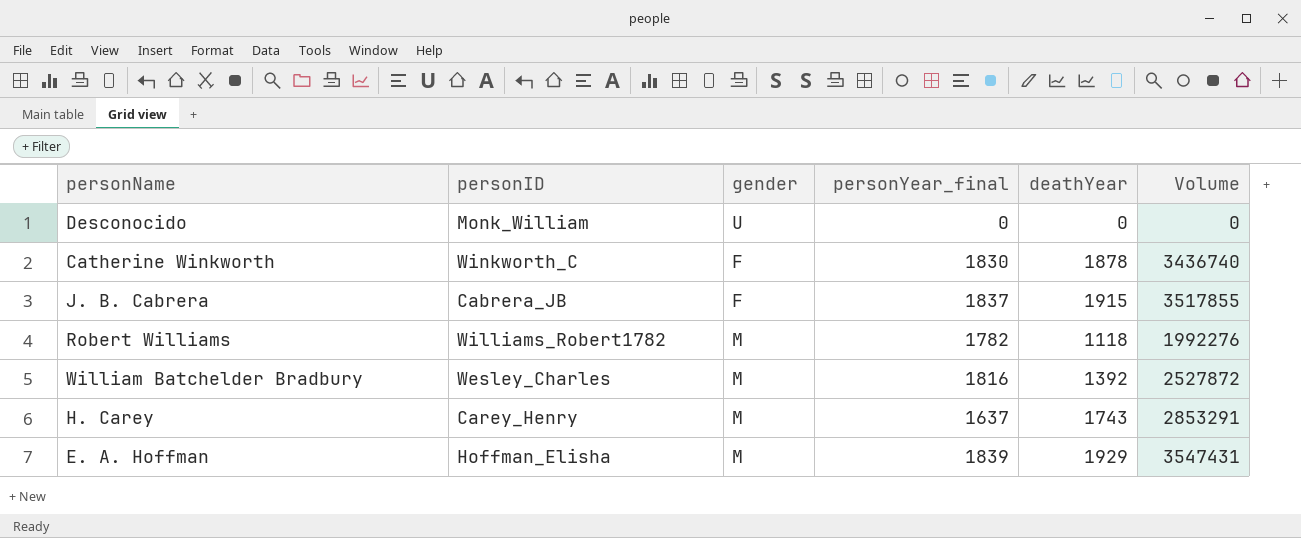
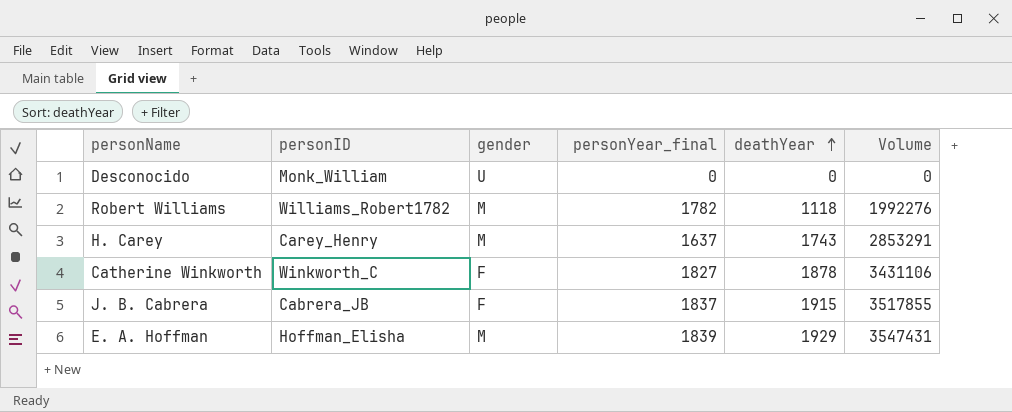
row order: none -> deathYear ascending
row William Batchelder Bradbury: Wesley_Charles | M | 1816 | 1392 | 2527872 -> none
Catherine Winkworth | personYear_final: 1830 -> 1827
Catherine Winkworth | Volume: 3436740 -> 3431106

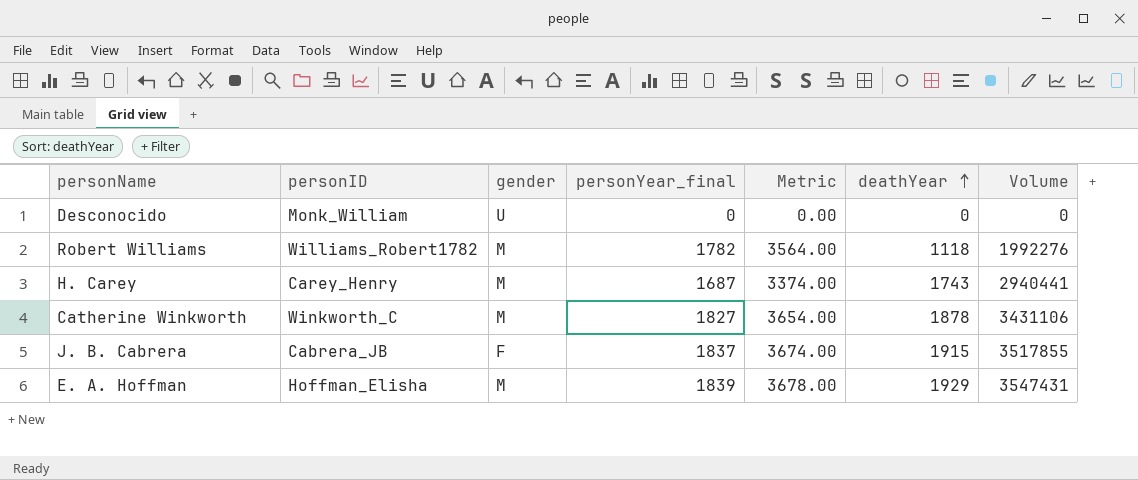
column Metric | formula: none -> [personYear_final] * 2
H. Carey | personYear_final: 1637 -> 1687
H. Carey | Volume: 2853291 -> 2940441
Catherine Winkworth | gender: F -> M

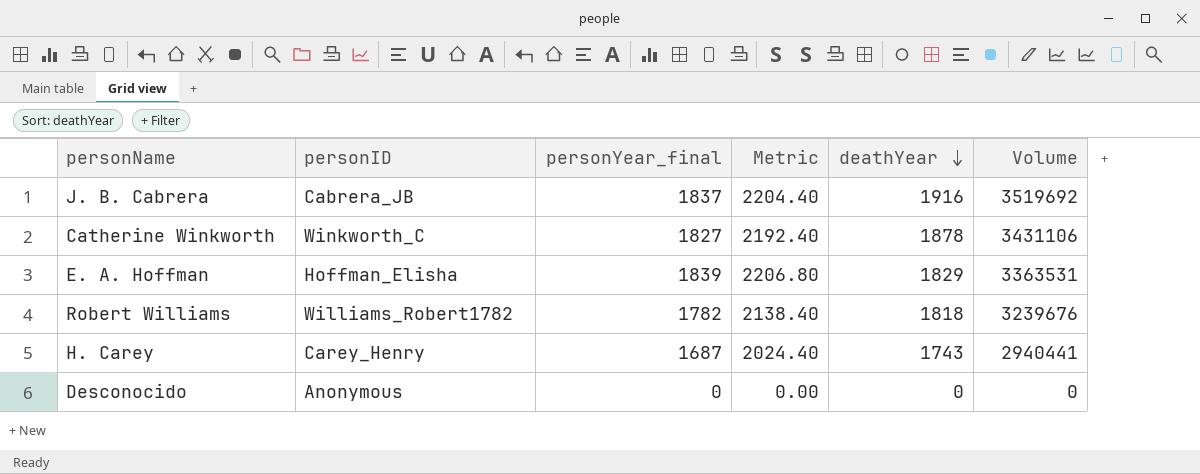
row order: deathYear ascending -> deathYear descending
column gender | position: 3 -> none
column Metric | formula: [personYear_final] * 2 -> [personYear_final] * 1.2
J. B. Cabrera | deathYear: 1915 -> 1916
J. B. Cabrera | Volume: 3517855 -> 3519692
E. A. Hoffman | deathYear: 1929 -> 1829
E. A. Hoffman | Volume: 3547431 -> 3363531
Robert Williams | deathYear: 1118 -> 1818
Robert Williams | Volume: 1992276 -> 3239676
Desconocido | personID: Monk_William -> Anonymous

